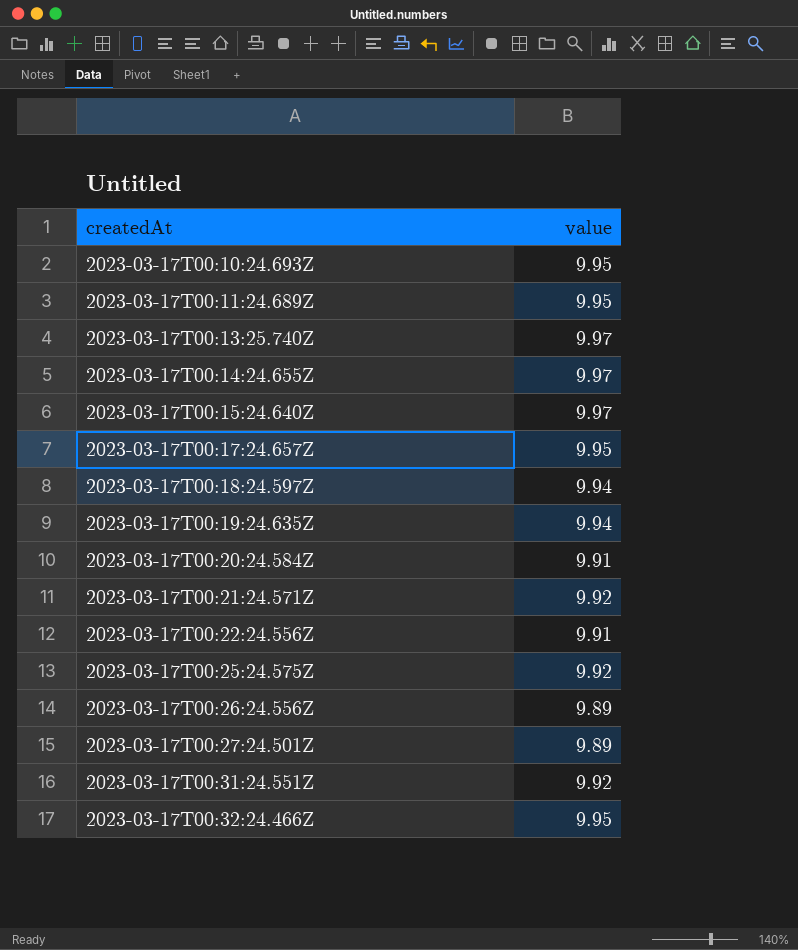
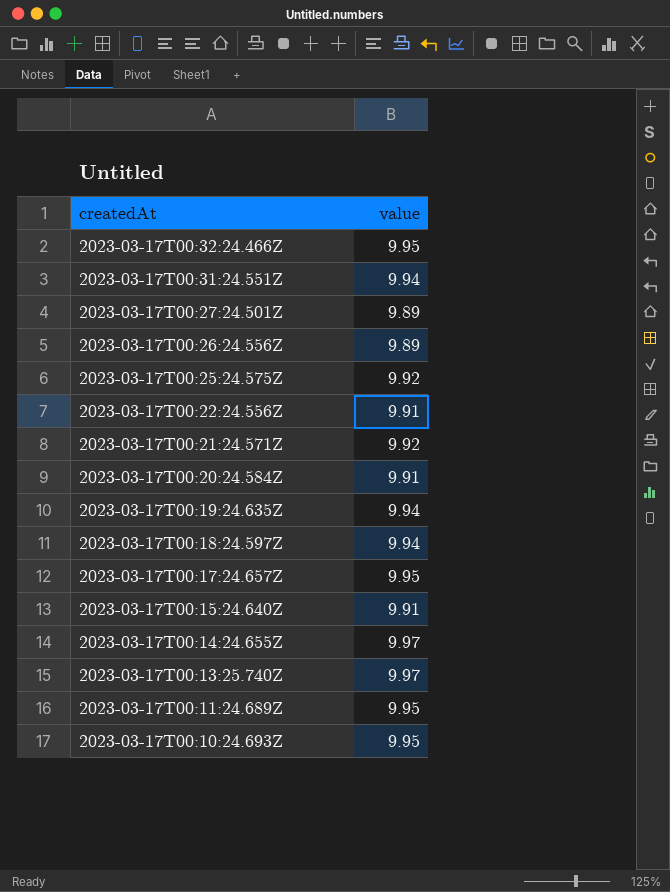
row order: createdAt ascending -> createdAt descending
2023-03-17T00:31:24.551Z | value: 9.92 -> 9.94
2023-03-17T00:15:24.640Z | value: 9.97 -> 9.91

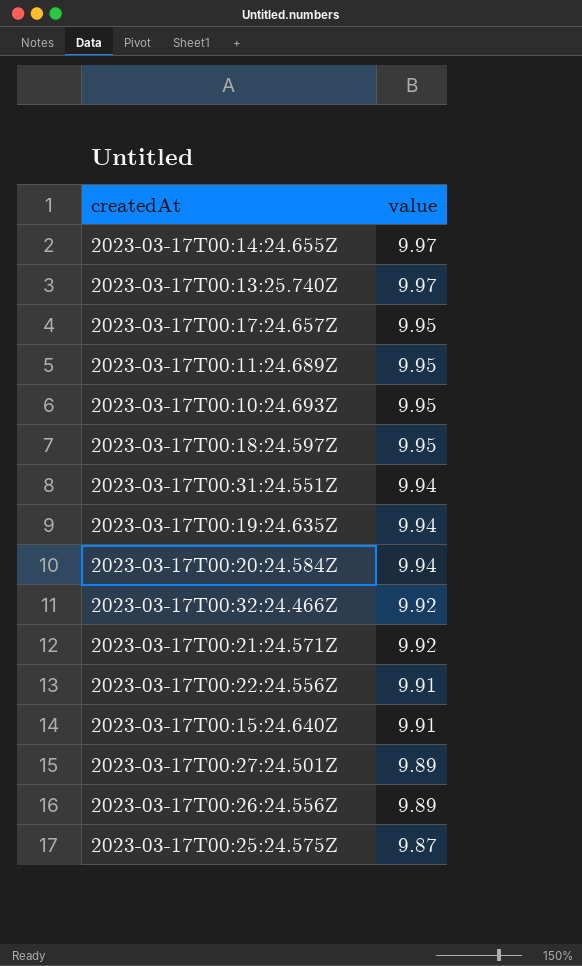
row order: createdAt descending -> value descending
2023-03-17T00:18:24.597Z | value: 9.94 -> 9.95
2023-03-17T00:20:24.584Z | value: 9.91 -> 9.94
2023-03-17T00:32:24.466Z | value: 9.95 -> 9.92
2023-03-17T00:25:24.575Z | value: 9.92 -> 9.87

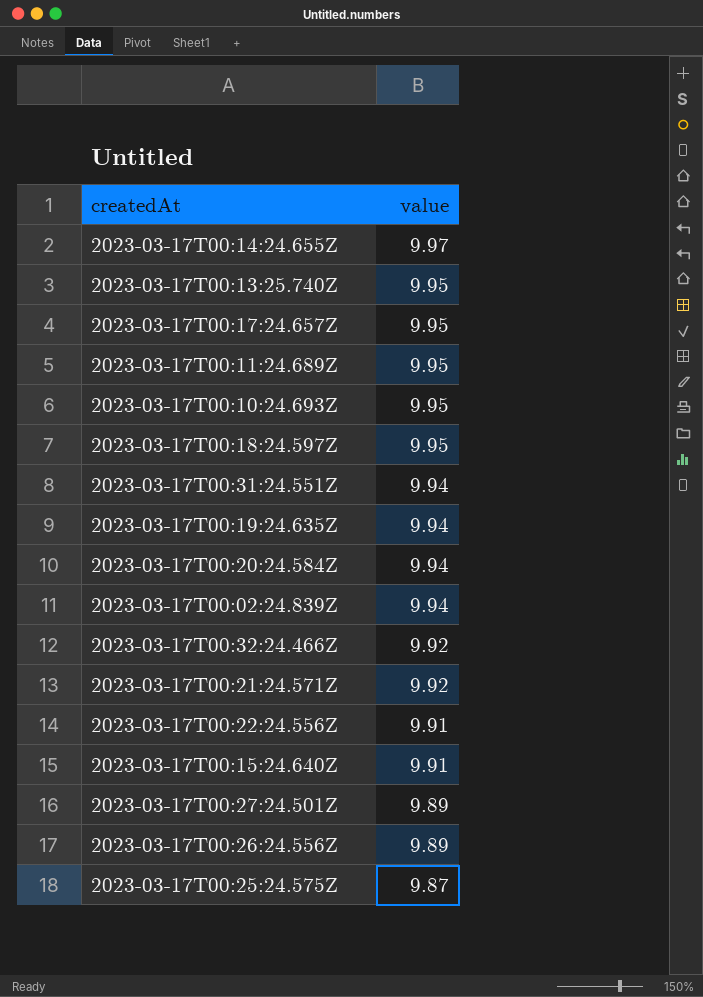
2023-03-17T00:13:25.740Z | value: 9.97 -> 9.95
row 2023-03-17T00:02:24.839Z: none -> 9.94

